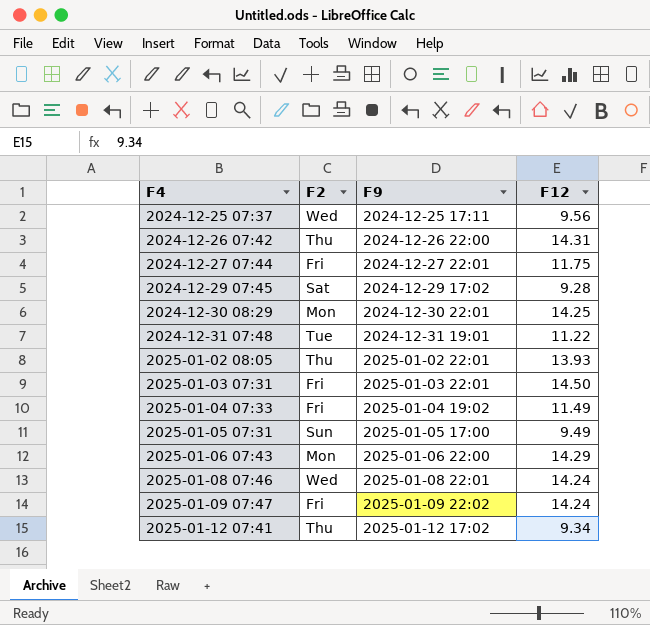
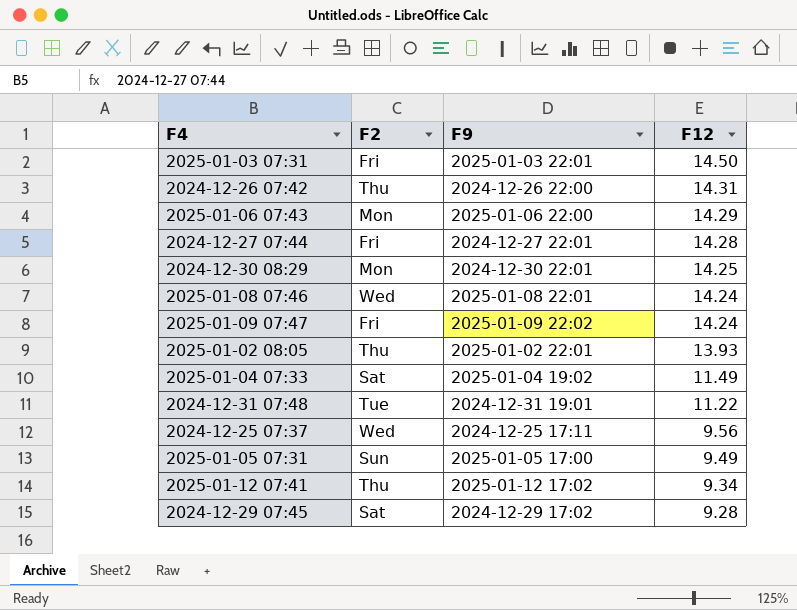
row order: F4 ascending -> F12 descending
2024-12-27 07:44 | F12: 11.75 -> 14.28
2025-01-04 07:33 | F2: Fri -> Sat

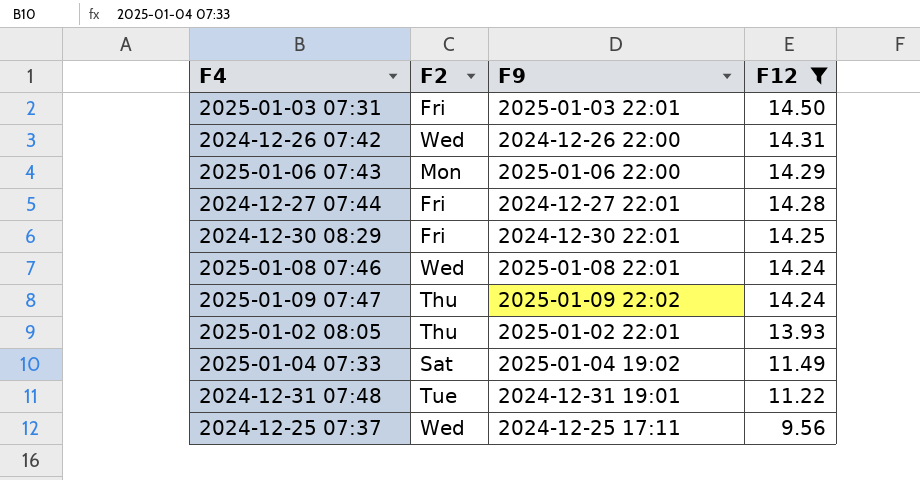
filter: none -> F12 >= 9.56
2024-12-26 07:42 | F2: Thu -> Wed
2024-12-30 08:29 | F2: Mon -> Fri
2025-01-09 07:47 | F2: Fri -> Thu

